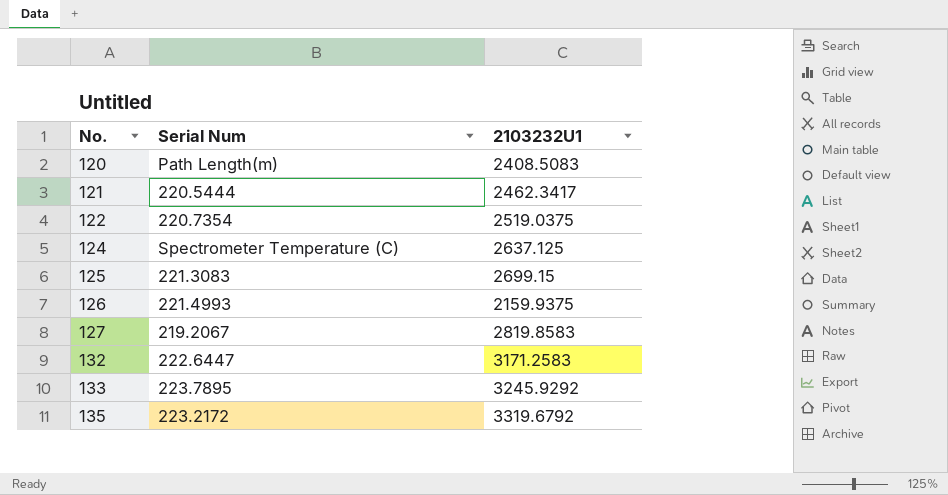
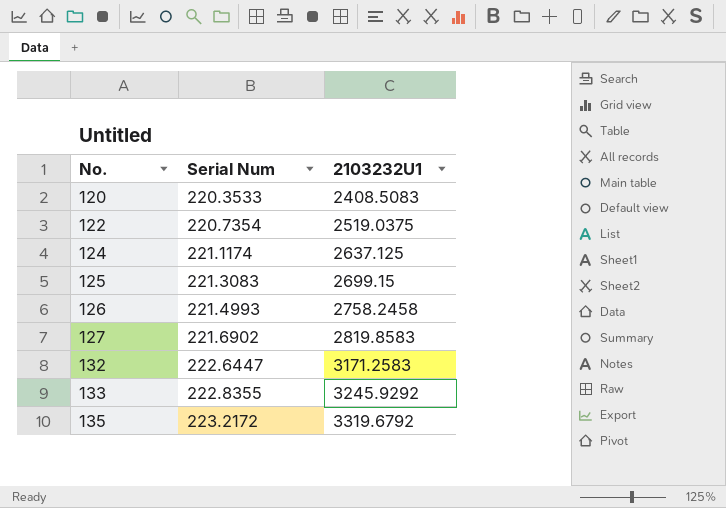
row 121: 220.5444 | 2462.3417 -> none
120 | Serial Num: Path Length(m) -> 220.3533
124 | Serial Num: Spectrometer Temperature (C) -> 221.1174
126 | 2103232U1: 2159.9375 -> 2758.2458
127 | Serial Num: 219.2067 -> 221.6902
133 | Serial Num: 223.7895 -> 222.8355

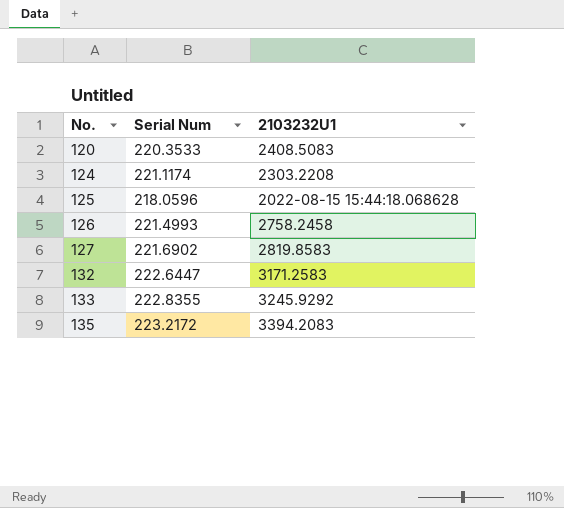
row 122: 220.7354 | 2519.0375 -> none
124 | 2103232U1: 2637.125 -> 2303.2208
125 | Serial Num: 221.3083 -> 218.0596
125 | 2103232U1: 2699.15 -> 2022-08-15 15:44:18.068628
135 | 2103232U1: 3319.6792 -> 3394.2083

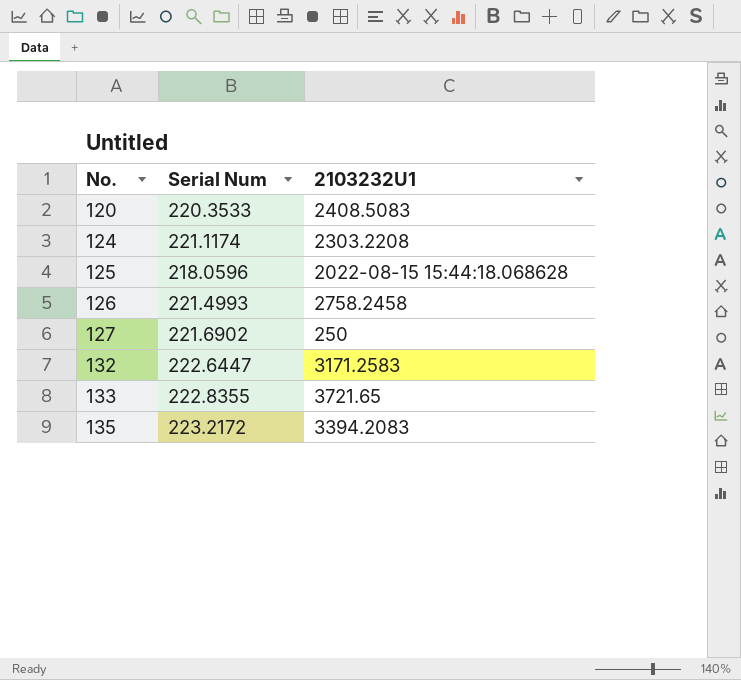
127 | 2103232U1: 2819.8583 -> 250
133 | 2103232U1: 3245.9292 -> 3721.65

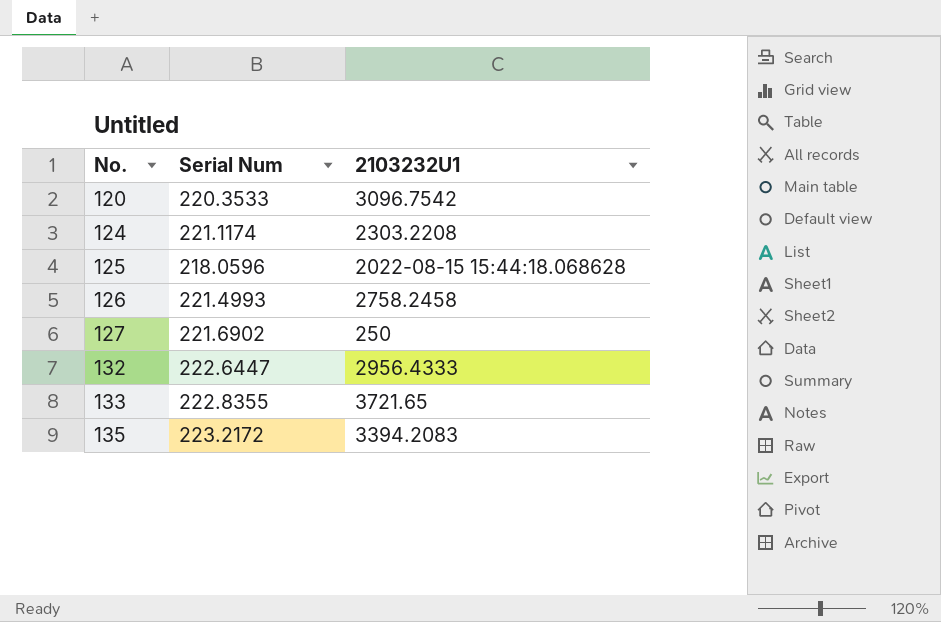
120 | 2103232U1: 2408.5083 -> 3096.7542
132 | 2103232U1: 3171.2583 -> 2956.4333

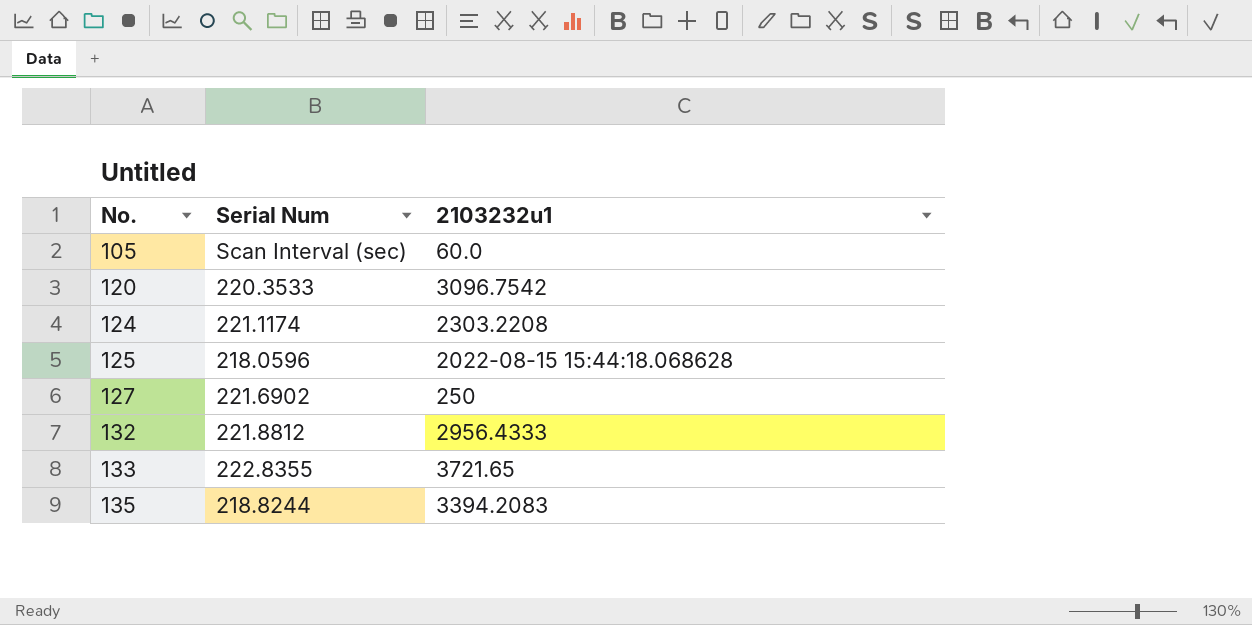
column name: 2103232U1 -> 2103232u1
row 126: 221.4993 | 2758.2458 -> none
row 105: none -> Scan Interval (sec) | 60.0
132 | Serial Num: 222.6447 -> 221.8812
135 | Serial Num: 223.2172 -> 218.8244

